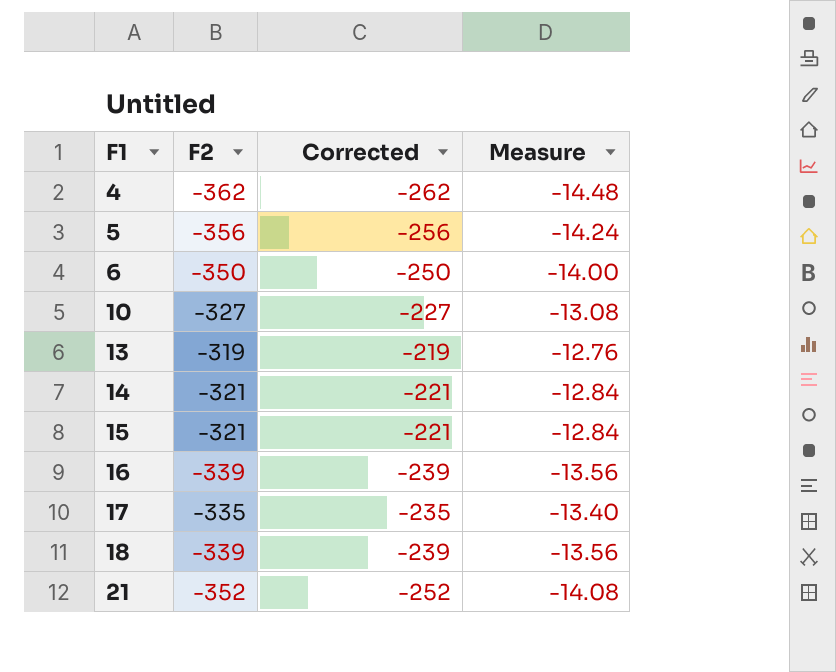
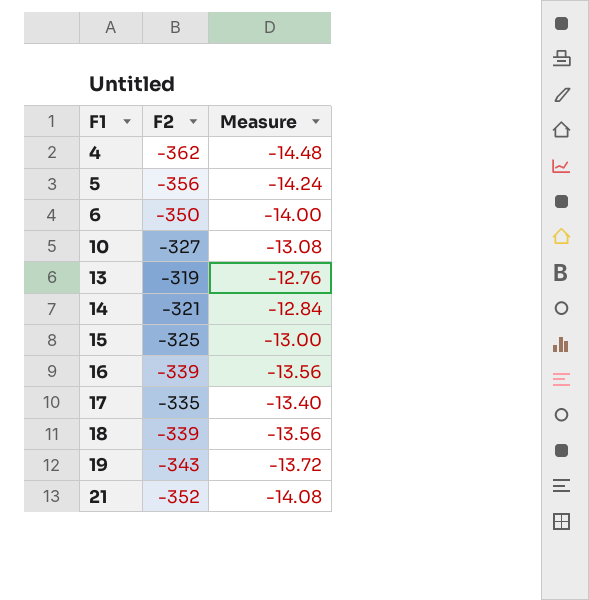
column Corrected | formula: [F2] + 100 -> none
15 | F2: -321 -> -325
15 | Measure: -12.84 -> -13.00
row 19: none -> -343 | -13.72

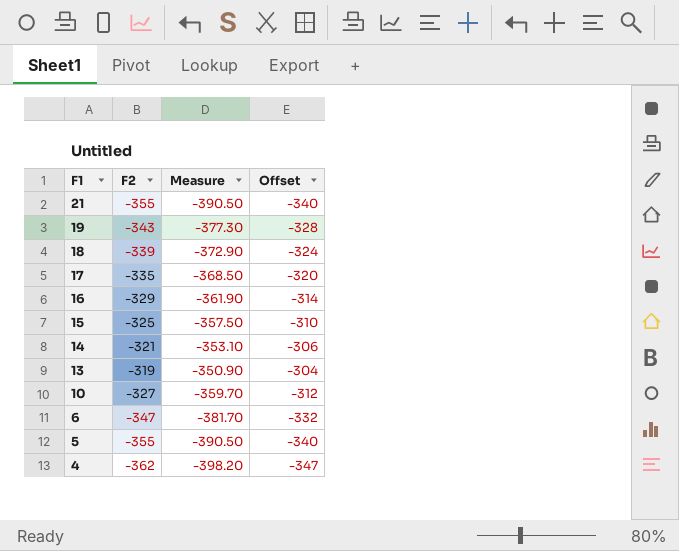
row order: F1 ascending -> F1 descending
column Measure | formula: [F2] * 0.04 -> [F2] * 1.1
column Offset | formula: none -> [F2] + 15
21 | F2: -352 -> -355
16 | F2: -339 -> -329
6 | F2: -350 -> -347
5 | F2: -356 -> -355

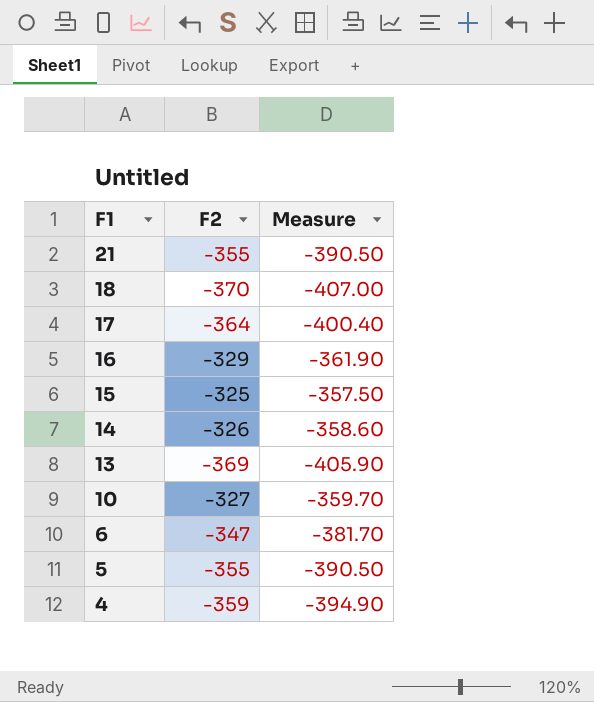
column Offset | formula: [F2] + 15 -> none
row 19: -343 | -377.30 | -328 -> none
18 | F2: -339 -> -370
18 | Measure: -372.90 -> -407.00
17 | F2: -335 -> -364
17 | Measure: -368.50 -> -400.40
14 | F2: -321 -> -326
14 | Measure: -353.10 -> -358.60
13 | F2: -319 -> -369
13 | Measure: -350.90 -> -405.90
4 | F2: -362 -> -359
4 | Measure: -398.20 -> -394.90

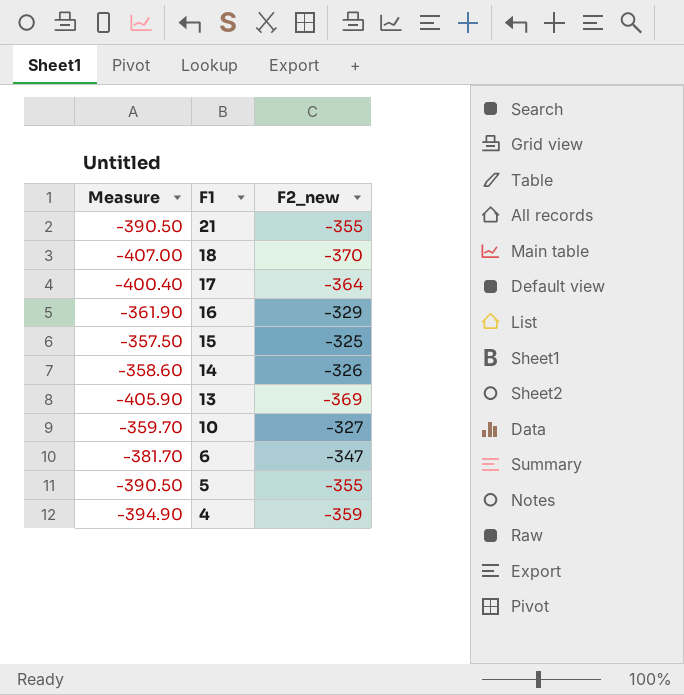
column Measure | position: 3 -> 1
column name: F2 -> F2_new

